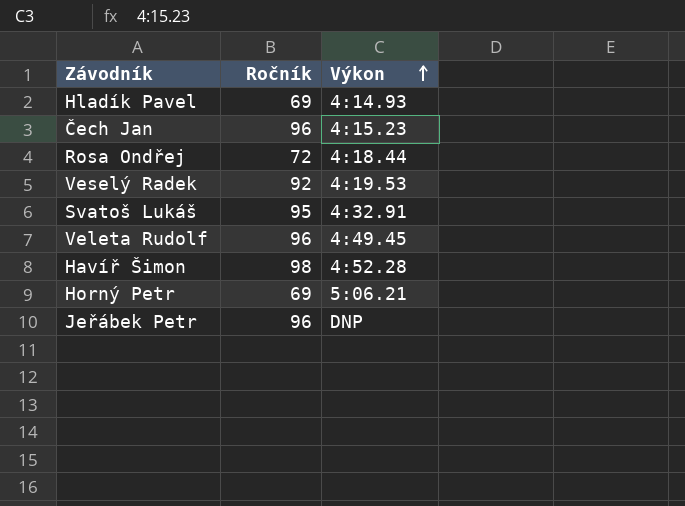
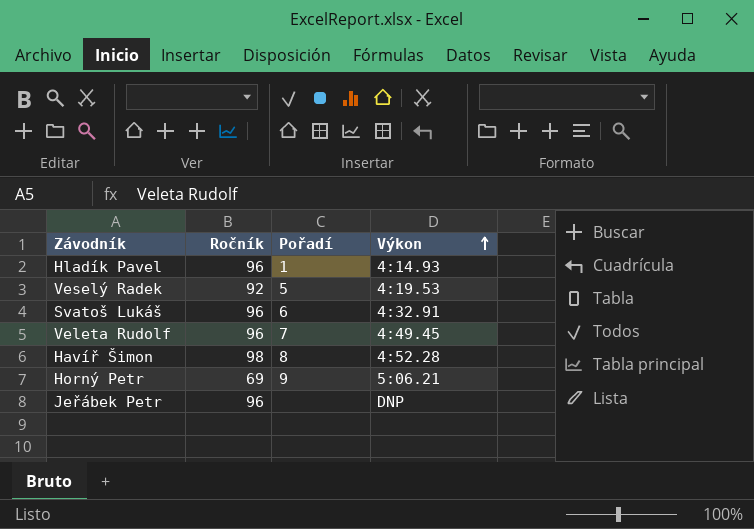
column Pořadí | position: none -> 3
row Čech Jan: 96 | 4:15.23 -> none
row Rosa Ondřej: 72 | 4:18.44 -> none
Hladík Pavel | Ročník: 69 -> 96
Svatoš Lukáš | Ročník: 95 -> 96

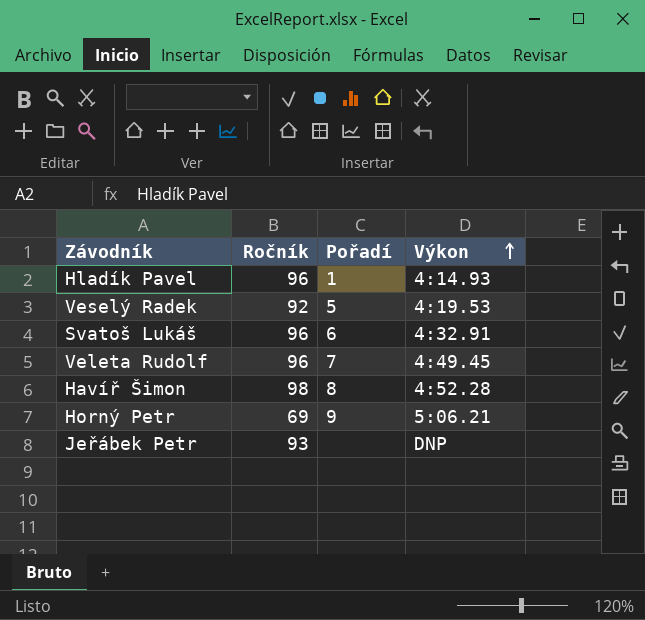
Jeřábek Petr | Ročník: 96 -> 93

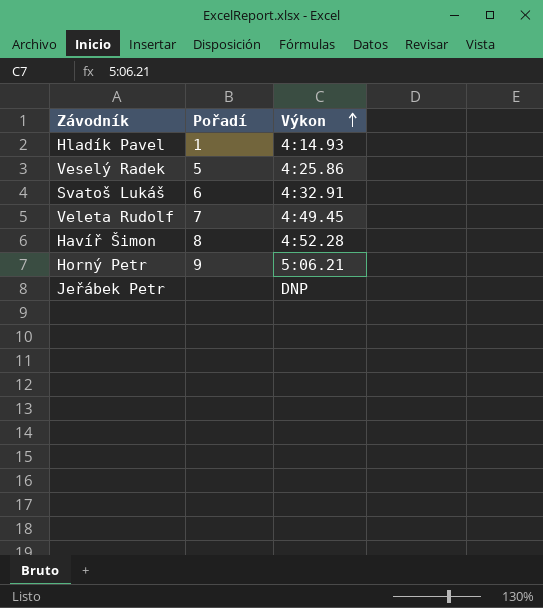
column Ročník | position: 2 -> none
Veselý Radek | Výkon: 4:19.53 -> 4:25.86

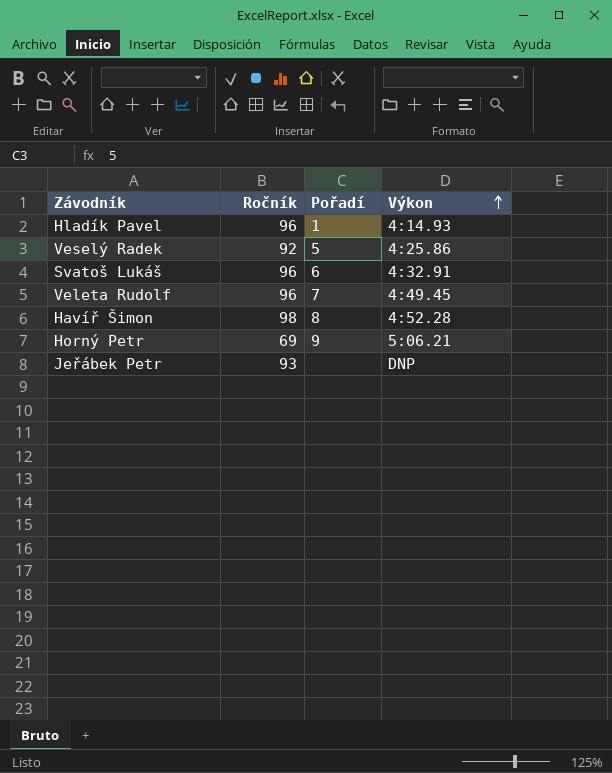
column Ročník | position: none -> 2

